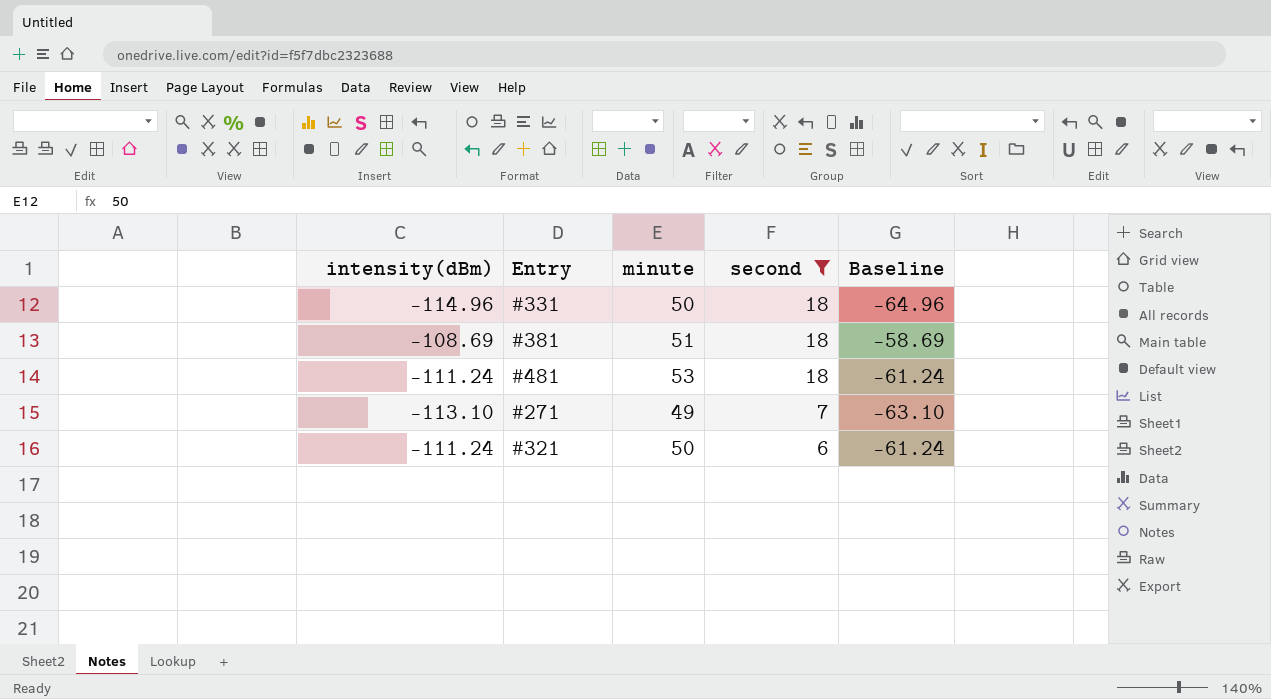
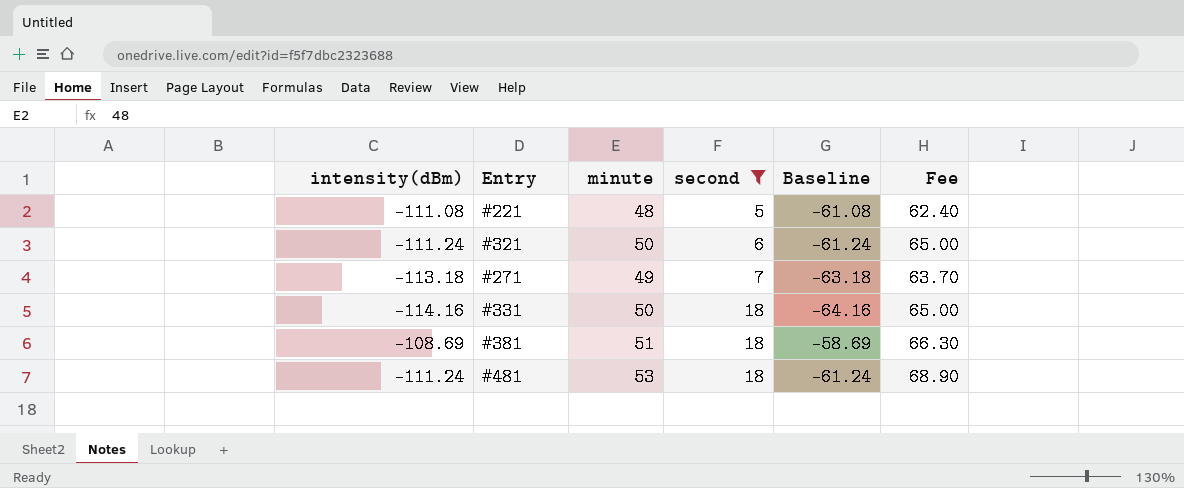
row order: second descending -> second ascending
column Fee | formula: none -> [minute] * 1.3
row #221: none -> -111.08 | 48 | 5 | -61.08 | 62.40
#271 | intensity(dBm): -113.10 -> -113.18
#271 | Baseline: -63.10 -> -63.18
#331 | intensity(dBm): -114.96 -> -114.16
#331 | Baseline: -64.96 -> -64.16

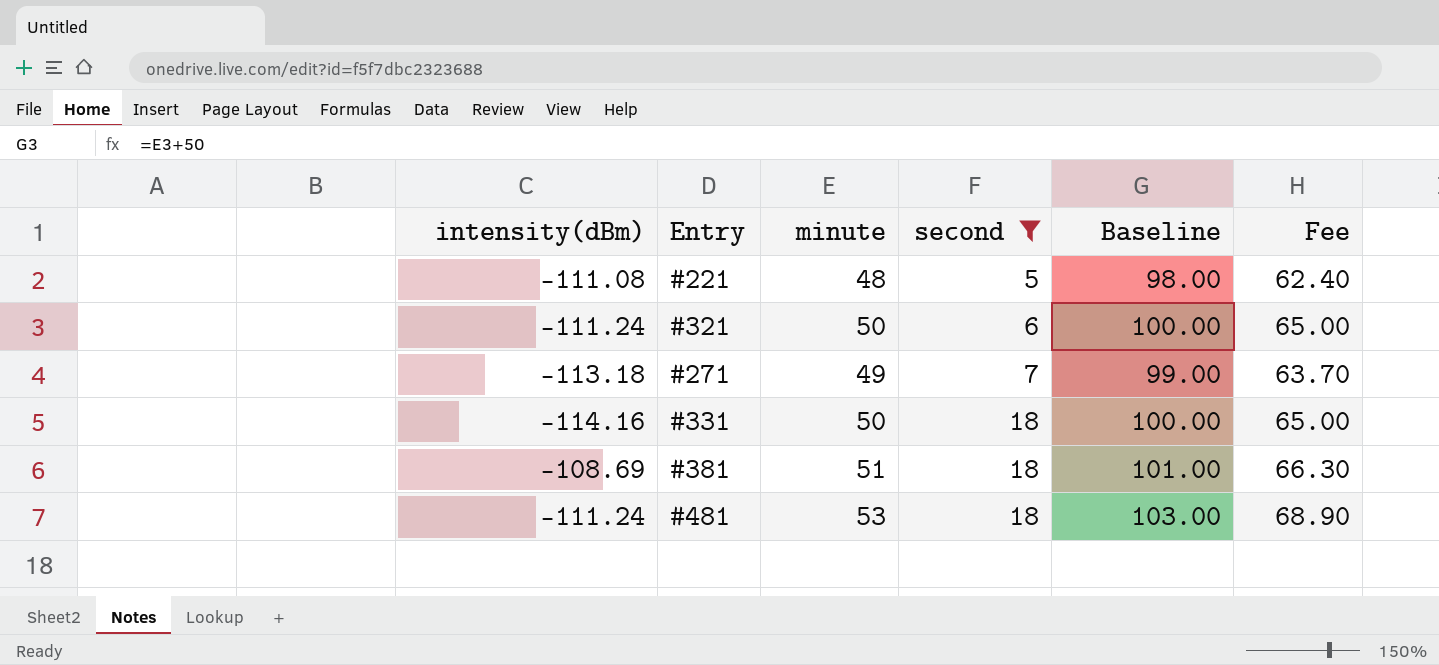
column Baseline | formula: [intensity(dBm)] + 50 -> [minute] + 50

